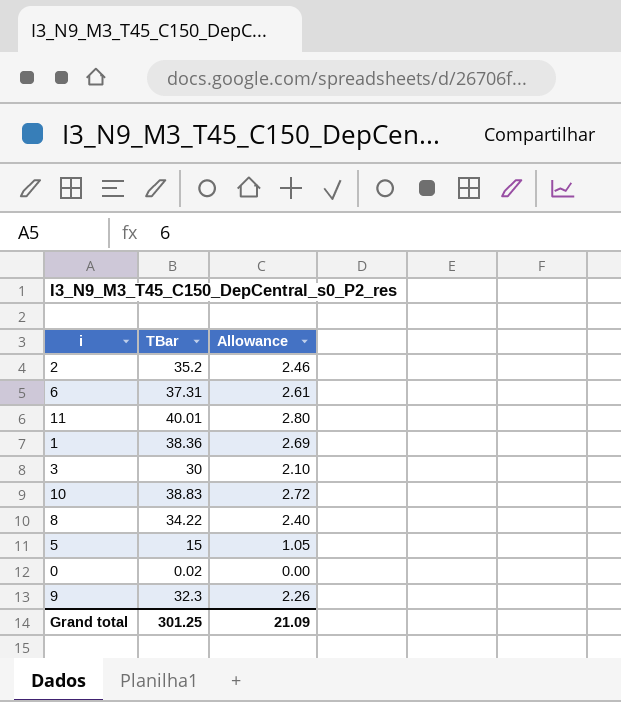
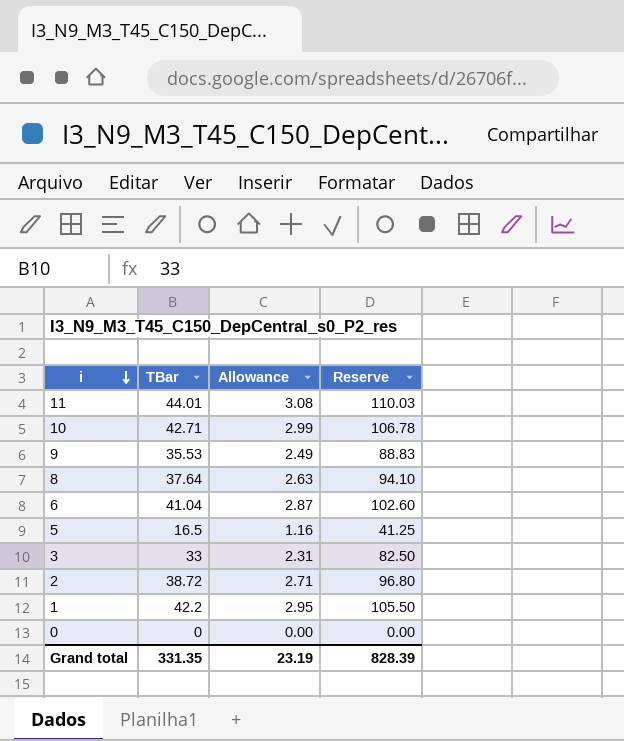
row order: none -> i descending
column Reserve | formula: none -> [TBar] * 2.5
11 | TBar: 40.01 -> 44.01
11 | Allowance: 2.80 -> 3.08
10 | TBar: 38.83 -> 42.71
10 | Allowance: 2.72 -> 2.99
9 | TBar: 32.3 -> 35.53
9 | Allowance: 2.26 -> 2.49
8 | TBar: 34.22 -> 37.64
8 | Allowance: 2.40 -> 2.63
6 | TBar: 37.31 -> 41.04
6 | Allowance: 2.61 -> 2.87
5 | TBar: 15 -> 16.5
5 | Allowance: 1.05 -> 1.16
3 | TBar: 30 -> 33
3 | Allowance: 2.10 -> 2.31
2 | TBar: 35.2 -> 38.72
2 | Allowance: 2.46 -> 2.71
1 | TBar: 38.36 -> 42.2
1 | Allowance: 2.69 -> 2.95
0 | TBar: 0.02 -> 0
Grand total | TBar: 301.25 -> 331.35
Grand total | Allowance: 21.09 -> 23.19

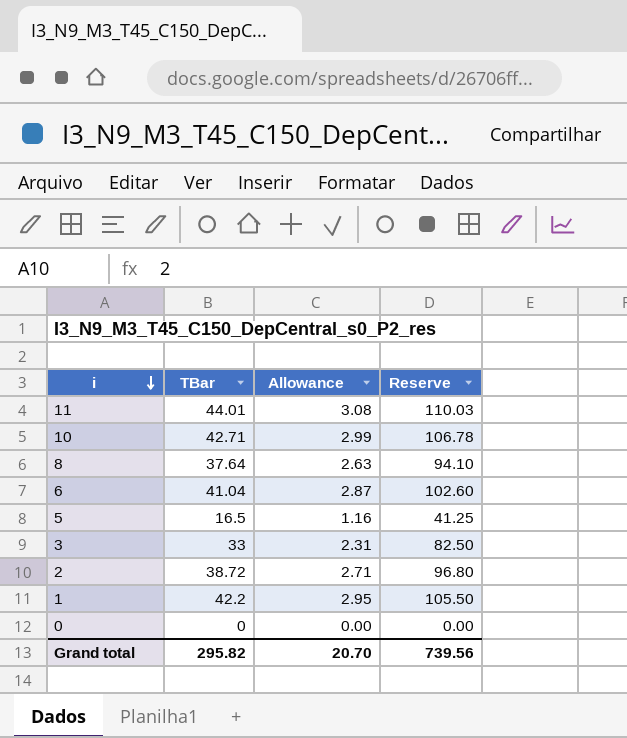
row 9: 35.53 | 2.49 | 88.83 -> none
Grand total | TBar: 331.35 -> 295.82
Grand total | Allowance: 23.19 -> 20.70
Grand total | Reserve: 828.39 -> 739.56

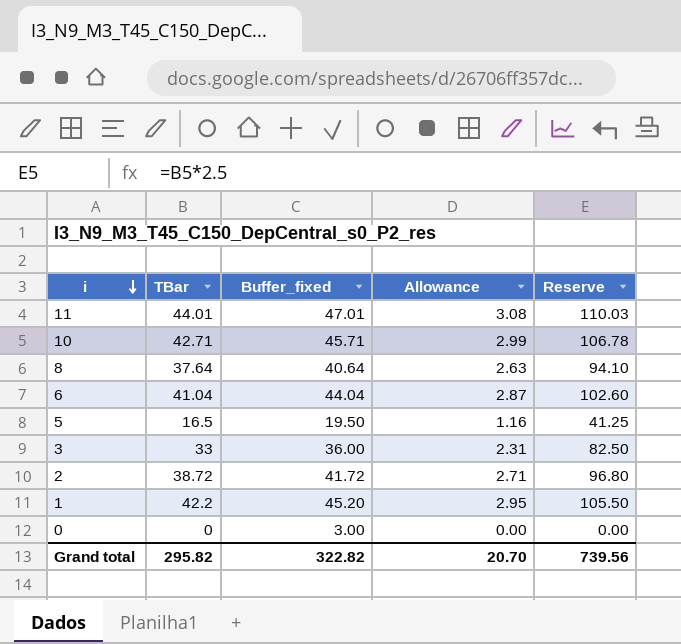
column Buffer_fixed | formula: none -> [TBar] + 3

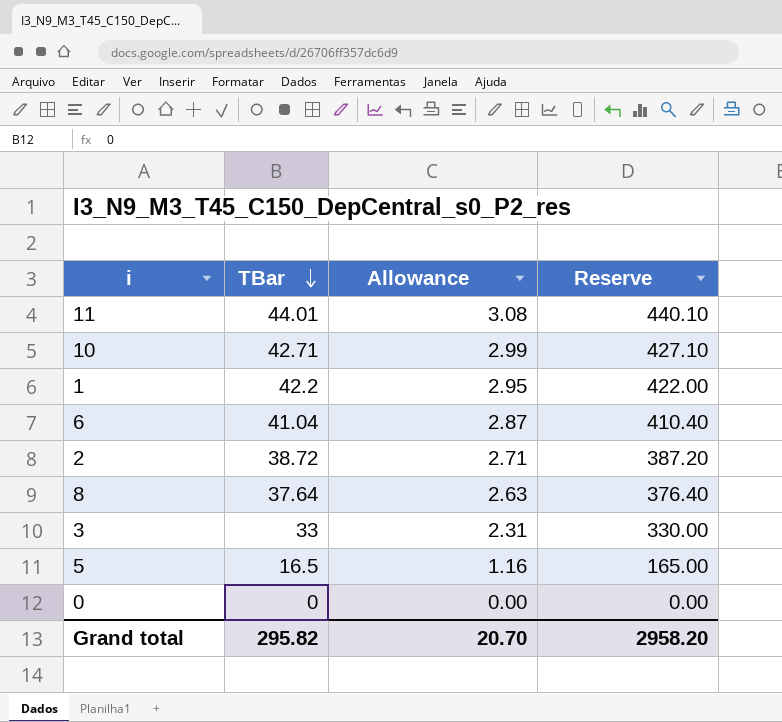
row order: i descending -> TBar descending
column Buffer_fixed | formula: [TBar] + 3 -> none
column Reserve | formula: [TBar] * 2.5 -> [TBar] * 10
Grand total | Reserve: 739.56 -> 2958.20

